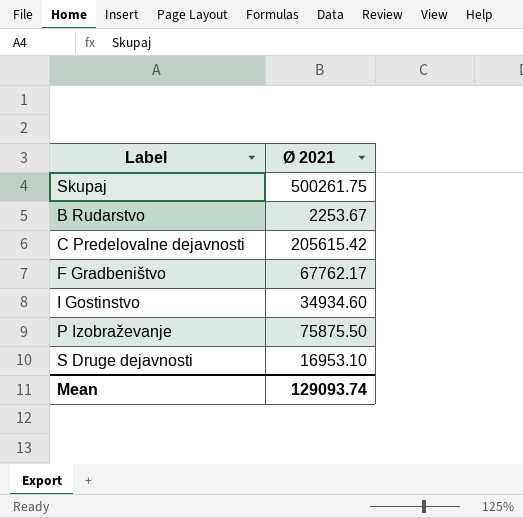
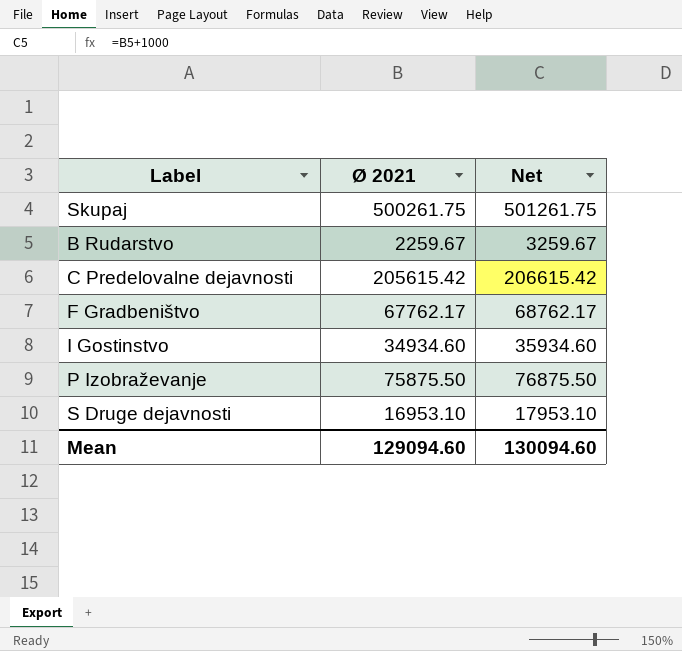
column Net | formula: none -> [Ø 2021] + 1000
B Rudarstvo | Ø 2021: 2253.67 -> 2259.67
Mean | Ø 2021: 129093.74 -> 129094.60

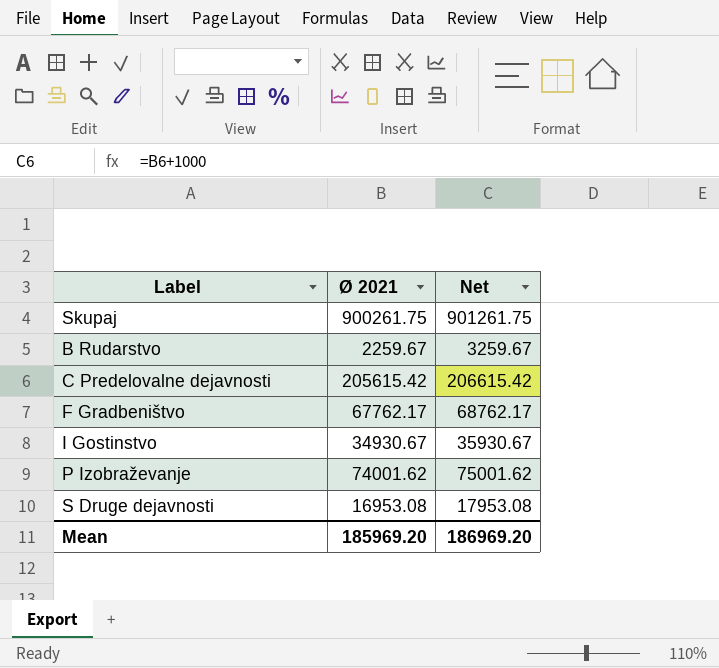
Skupaj | Ø 2021: 500261.75 -> 900261.75
Skupaj | Net: 501261.75 -> 901261.75
I Gostinstvo | Ø 2021: 34934.60 -> 34930.67
I Gostinstvo | Net: 35934.60 -> 35930.67
P Izobraževanje | Ø 2021: 75875.50 -> 74001.62
P Izobraževanje | Net: 76875.50 -> 75001.62
S Druge dejavnosti | Ø 2021: 16953.10 -> 16953.08
S Druge dejavnosti | Net: 17953.10 -> 17953.08
Mean | Ø 2021: 129094.60 -> 185969.20
Mean | Net: 130094.60 -> 186969.20

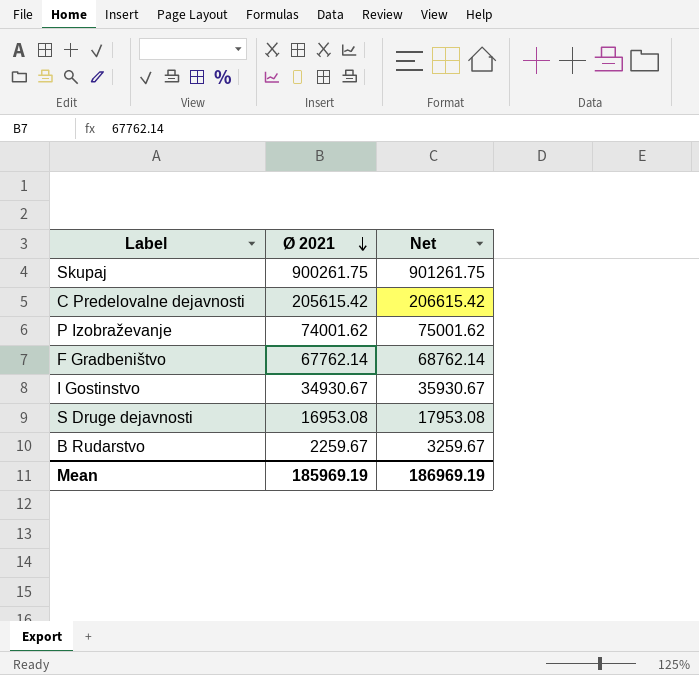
row order: none -> Ø 2021 descending
F Gradbeništvo | Ø 2021: 67762.17 -> 67762.14
F Gradbeništvo | Net: 68762.17 -> 68762.14
Mean | Ø 2021: 185969.20 -> 185969.19
Mean | Net: 186969.20 -> 186969.19

